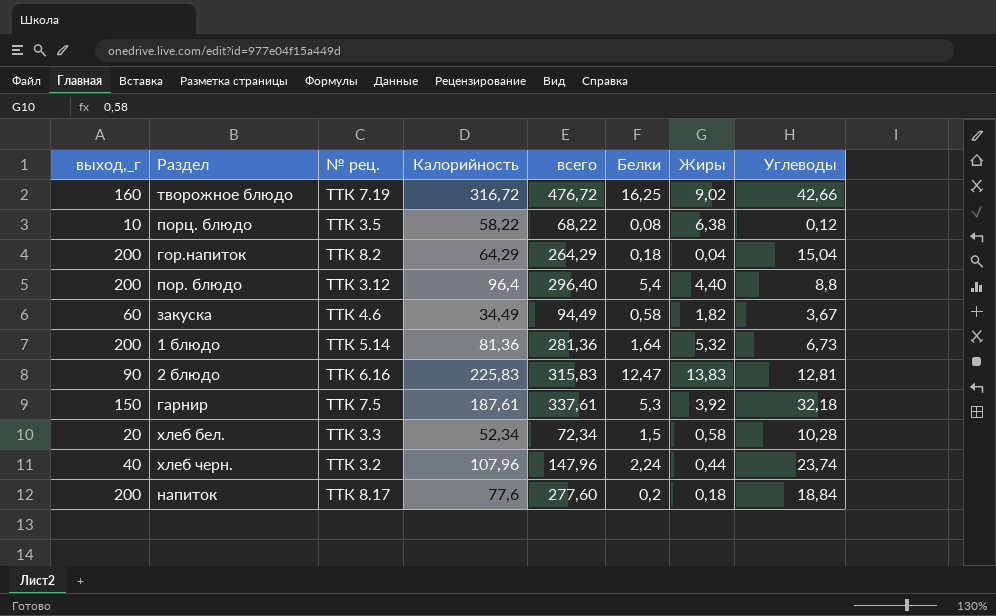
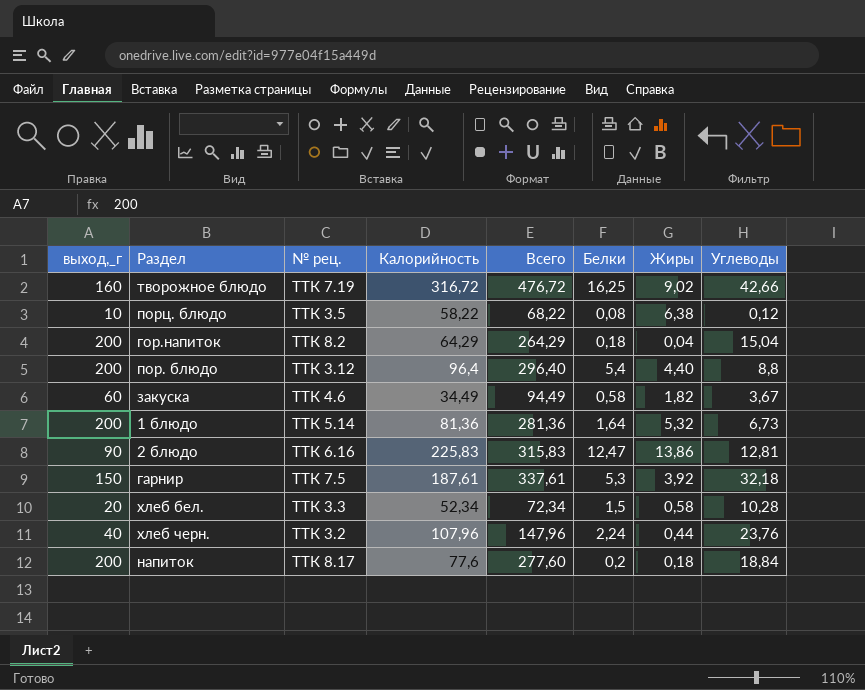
column name: всего -> Всего
2 блюдо | Жиры: 13,83 -> 13,86
хлеб черн. | Углеводы: 23,74 -> 23,76

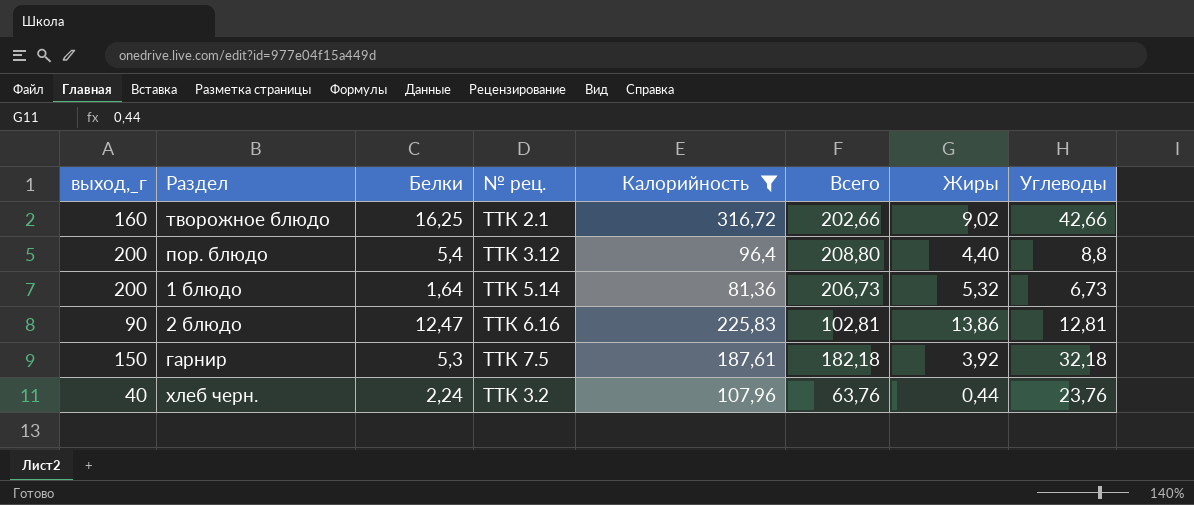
filter: none -> Калорийность >= 81,36
column Белки | position: 6 -> 3
column Всего | formula: [выход,_г] + [Калорийность] -> [выход,_г] + [Углеводы]
творожное блюдо | № рец.: ТТК 7.19 -> ТТК 2.1

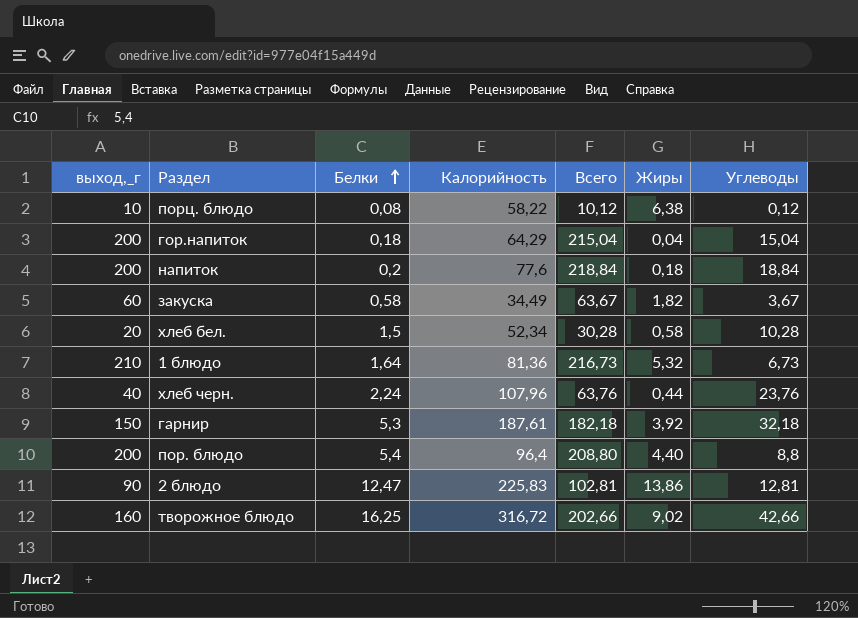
filter: Калорийность >= 81,36 -> none
row order: none -> Белки ascending
column № рец. | position: 4 -> none
1 блюдо | выход,_г: 200 -> 210
1 блюдо | Всего: 206,73 -> 216,73

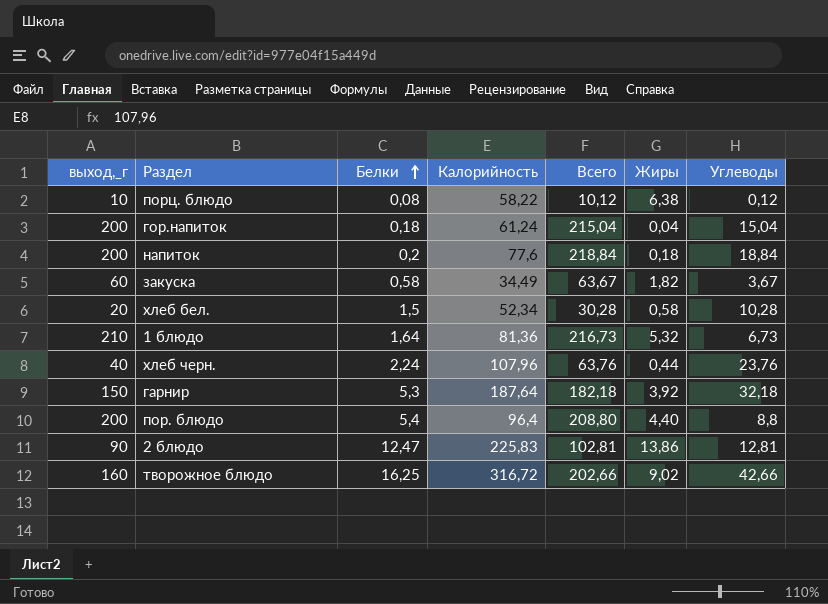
гор.напиток | Калорийность: 64,29 -> 61,24
гарнир | Калорийность: 187,61 -> 187,64

